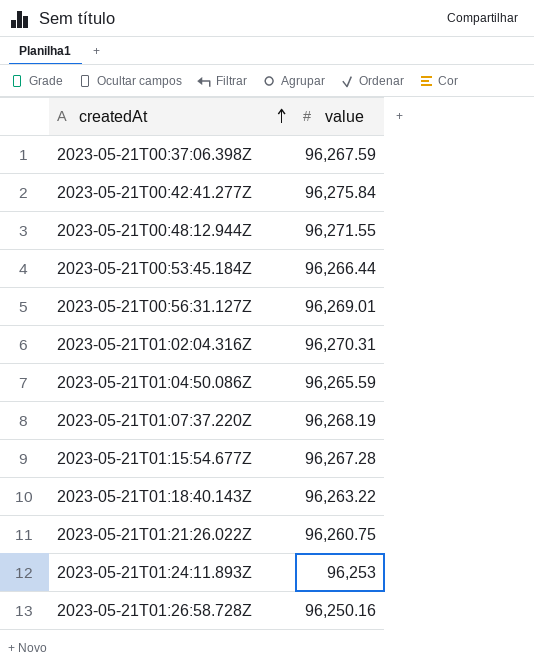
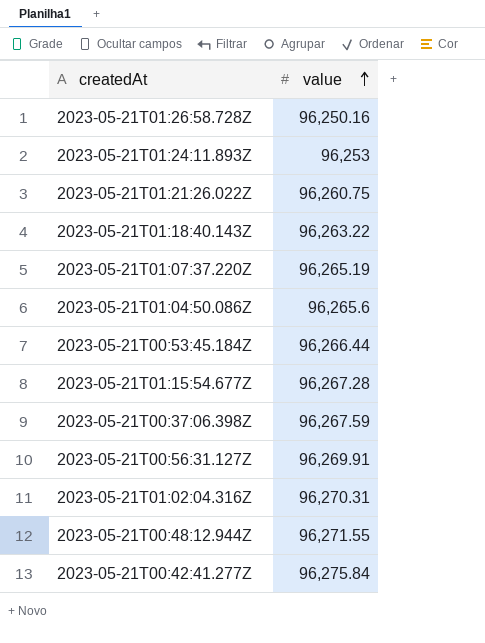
row order: createdAt ascending -> value ascending
2023-05-21T01:07:37.220Z | value: 96,268.19 -> 96,265.19
2023-05-21T01:04:50.086Z | value: 96,265.59 -> 96,265.6
2023-05-21T00:56:31.127Z | value: 96,269.01 -> 96,269.91

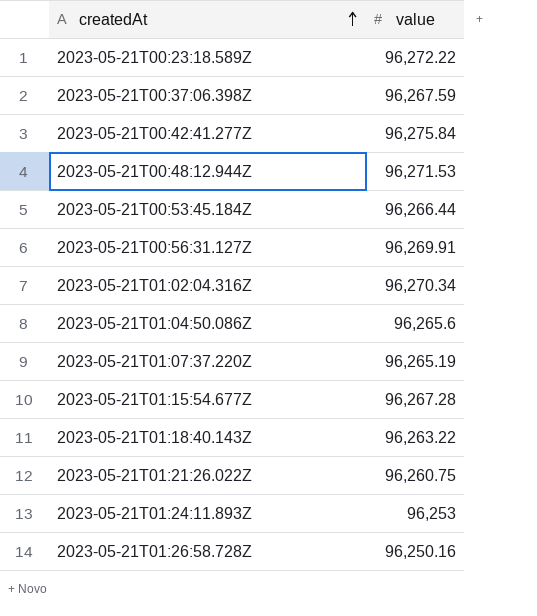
row order: value ascending -> createdAt ascending
row 2023-05-21T00:23:18.589Z: none -> 96,272.22
2023-05-21T00:48:12.944Z | value: 96,271.55 -> 96,271.53
2023-05-21T01:02:04.316Z | value: 96,270.31 -> 96,270.34

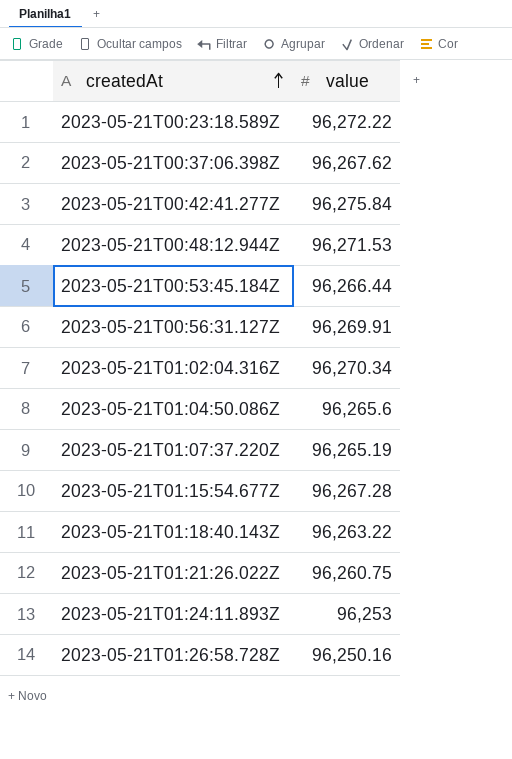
2023-05-21T00:37:06.398Z | value: 96,267.59 -> 96,267.62

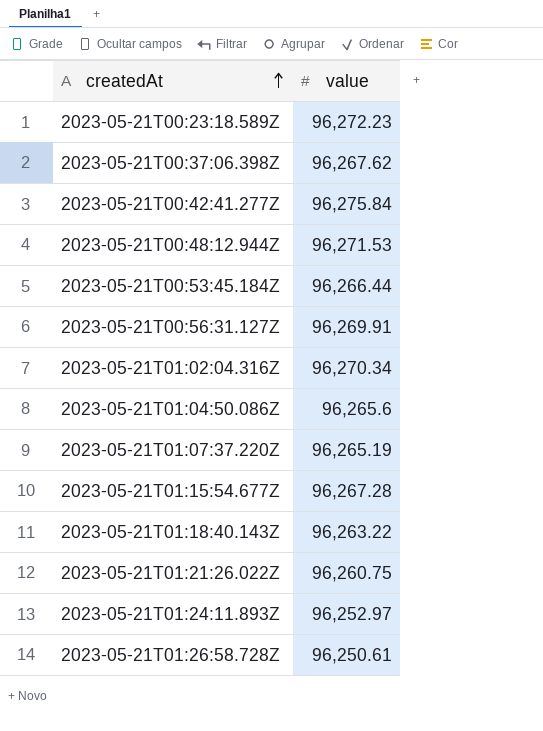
2023-05-21T00:23:18.589Z | value: 96,272.22 -> 96,272.23
2023-05-21T01:24:11.893Z | value: 96,253 -> 96,252.97
2023-05-21T01:26:58.728Z | value: 96,250.16 -> 96,250.61

